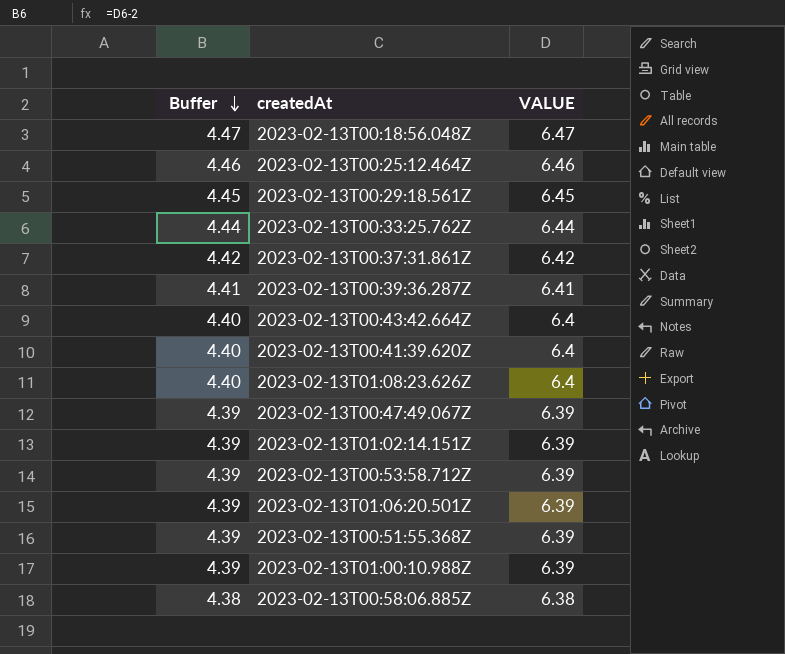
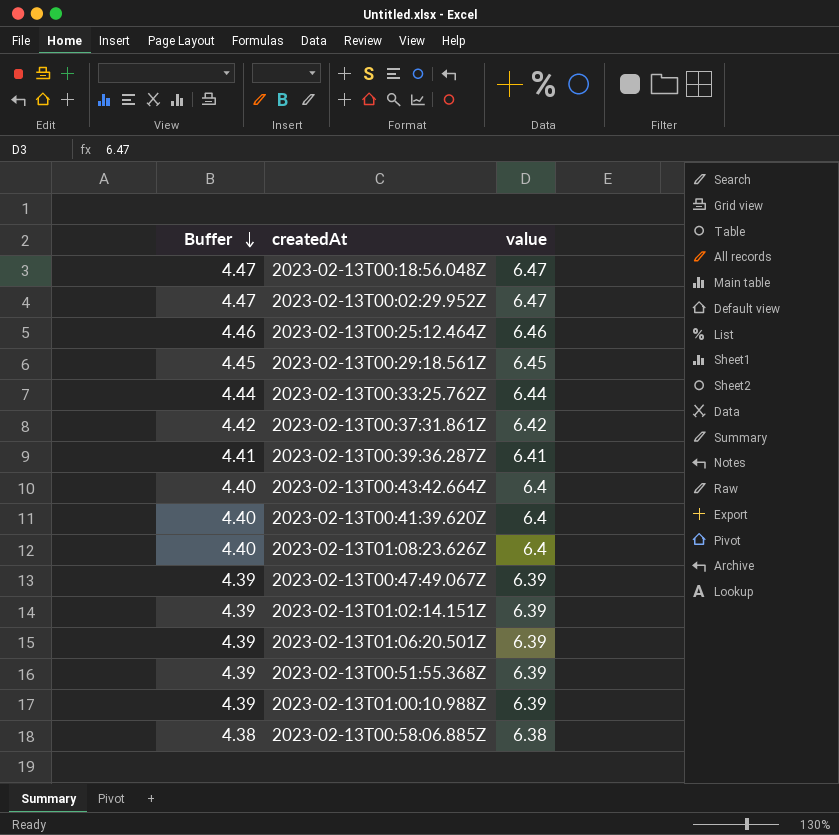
column name: VALUE -> value
row 2023-02-13T00:53:58.712Z: 4.39 | 6.39 -> none
row 2023-02-13T00:02:29.952Z: none -> 4.47 | 6.47

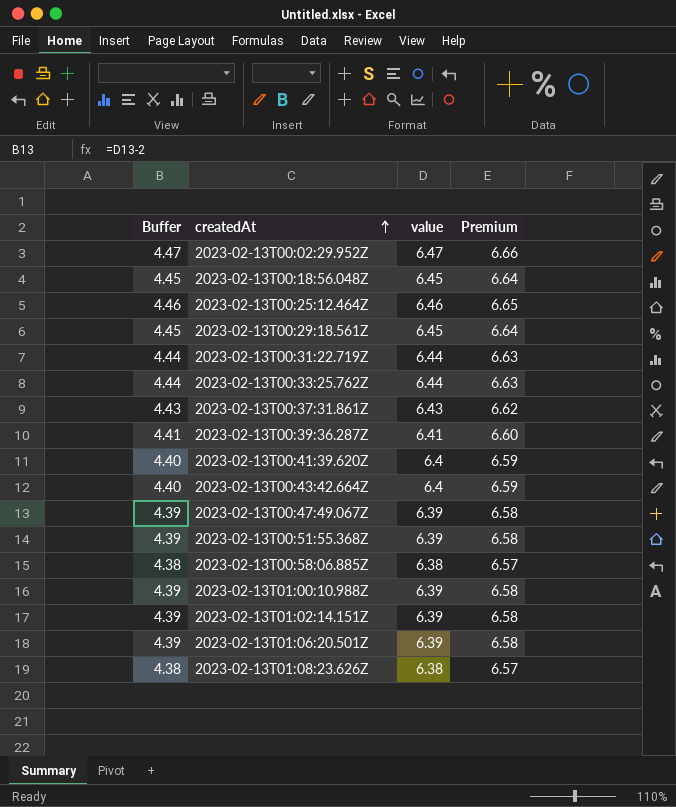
row order: Buffer descending -> createdAt ascending
column Premium | formula: none -> [value] * 1.03
2023-02-13T00:18:56.048Z | Buffer: 4.47 -> 4.45
2023-02-13T00:18:56.048Z | value: 6.47 -> 6.45
row 2023-02-13T00:31:22.719Z: none -> 4.44 | 6.44 | 6.63
2023-02-13T00:37:31.861Z | Buffer: 4.42 -> 4.43
2023-02-13T00:37:31.861Z | value: 6.42 -> 6.43
2023-02-13T01:08:23.626Z | Buffer: 4.40 -> 4.38
2023-02-13T01:08:23.626Z | value: 6.4 -> 6.38

